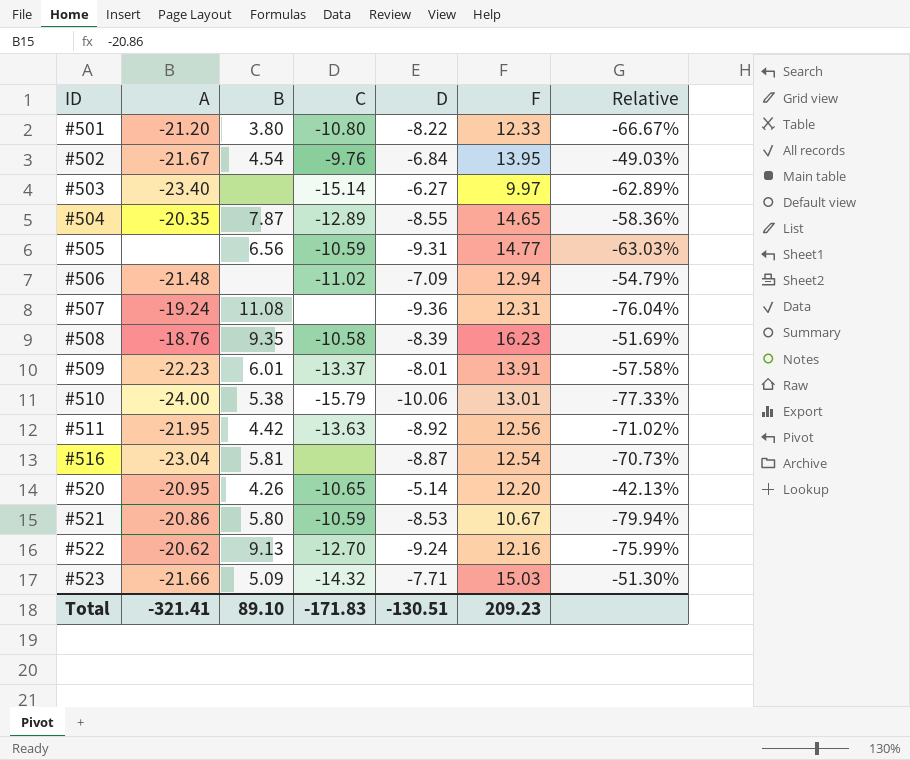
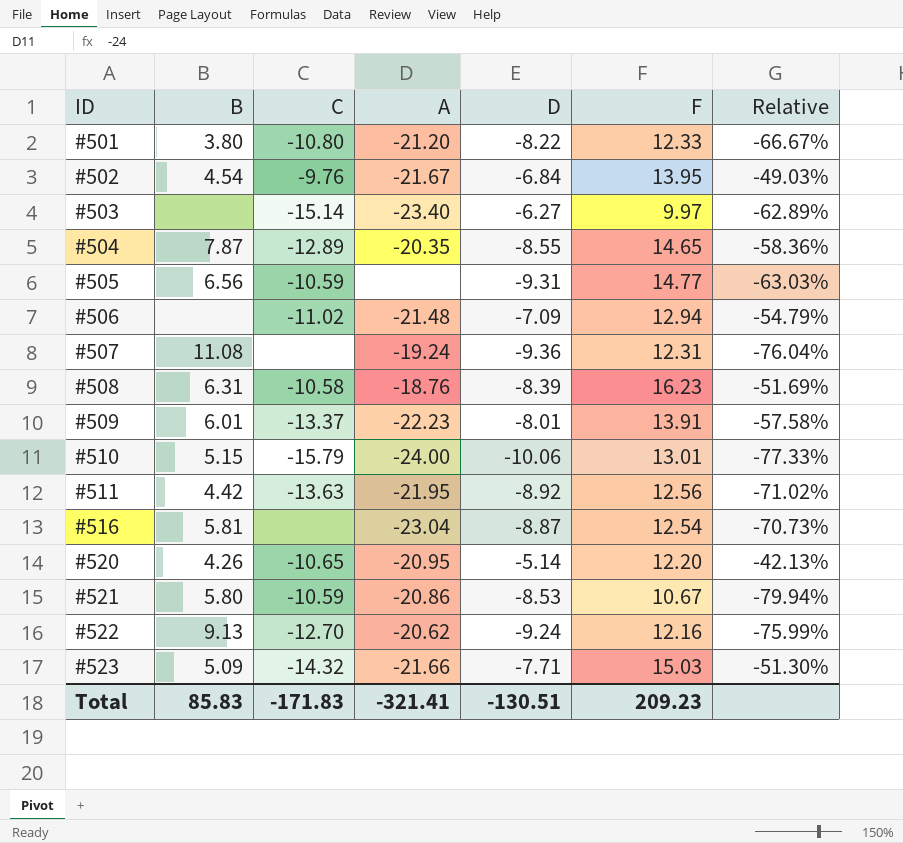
column A | position: 2 -> 4
#508 | B: 9.35 -> 6.31
#510 | B: 5.38 -> 5.15
Total | B: 89.10 -> 85.83

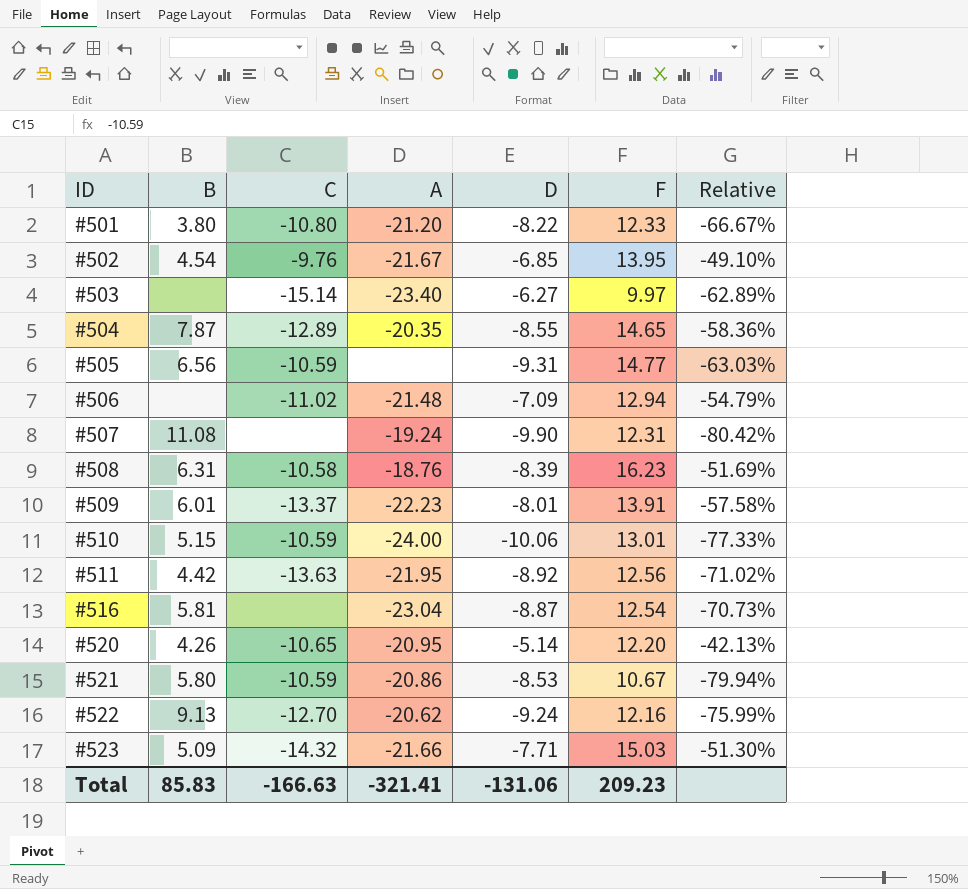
#502 | D: -6.84 -> -6.85
#502 | Relative: -49.03% -> -49.10%
#507 | D: -9.36 -> -9.90
#507 | Relative: -76.04% -> -80.42%
#510 | C: -15.79 -> -10.59
Total | C: -171.83 -> -166.63
Total | D: -130.51 -> -131.06

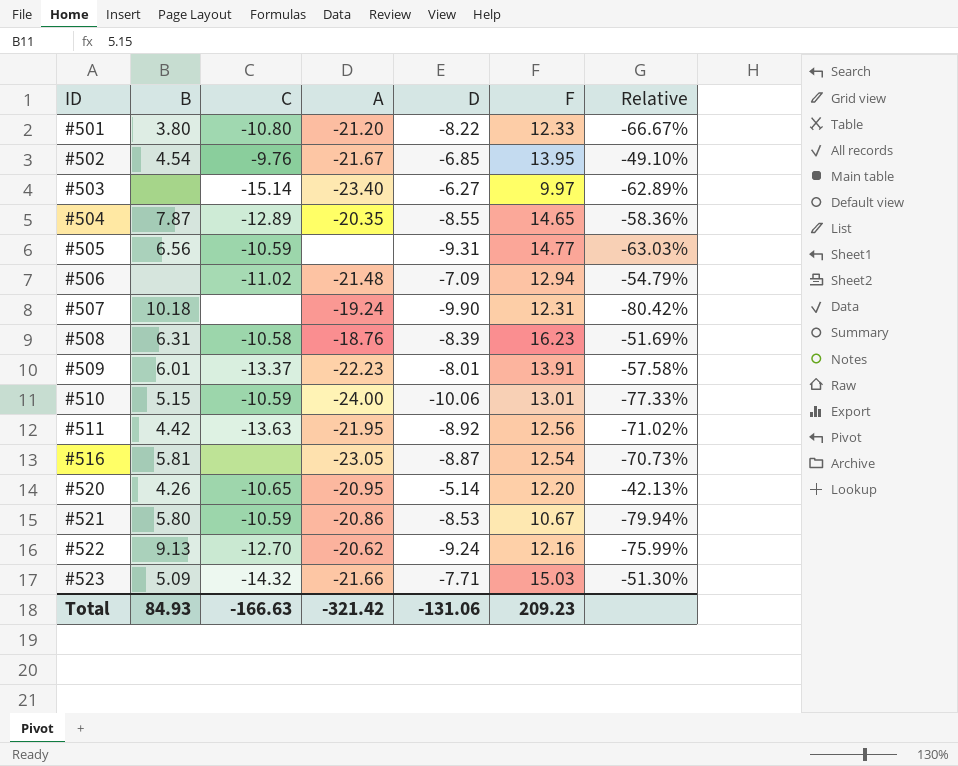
#507 | B: 11.08 -> 10.18
#516 | A: -23.04 -> -23.05
Total | B: 85.83 -> 84.93
Total | A: -321.41 -> -321.42

